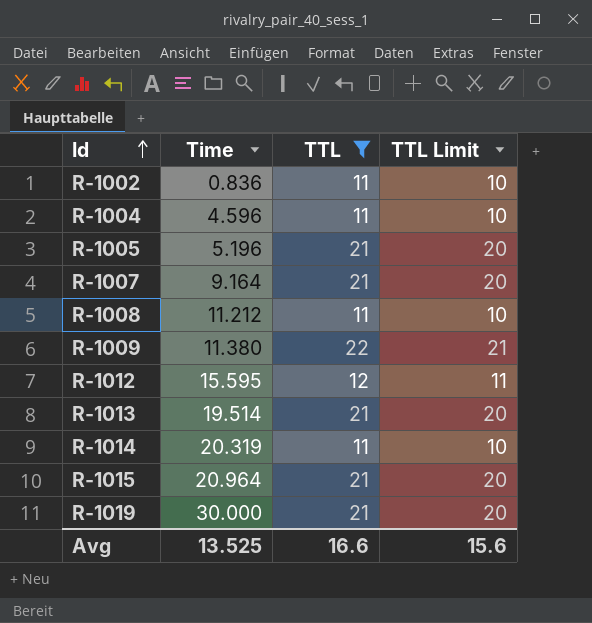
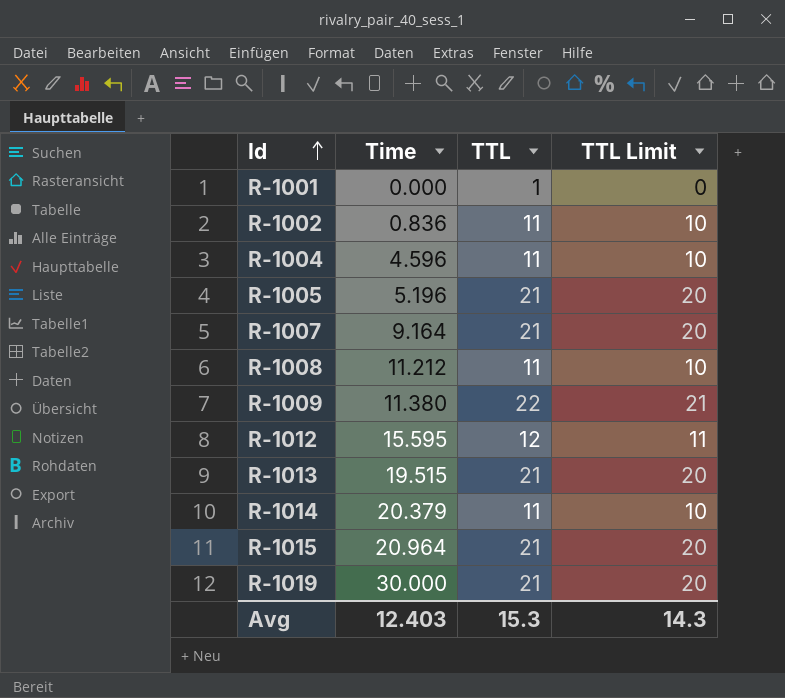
filter: TTL != 1 -> none
R-1013 | Time: 19.514 -> 19.515
R-1014 | Time: 20.319 -> 20.379
Avg | Time: 13.525 -> 12.403
Avg | TTL: 16.6 -> 15.3
Avg | TTL Limit: 15.6 -> 14.3

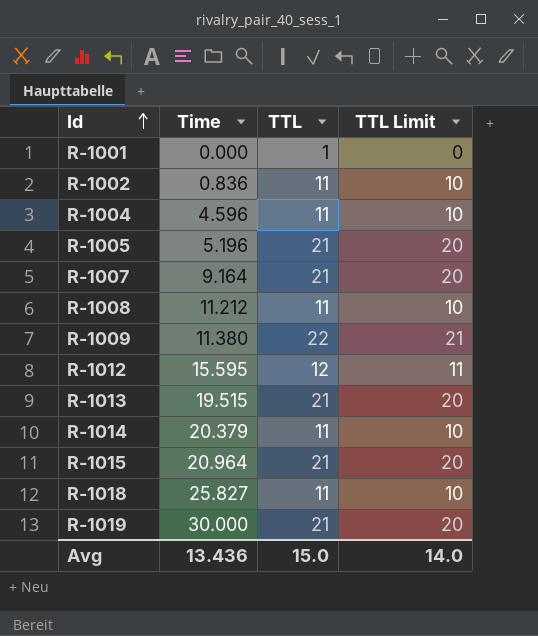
row R-1018: none -> 25.827 | 11 | 10
Avg | Time: 12.403 -> 13.436
Avg | TTL: 15.3 -> 15.0
Avg | TTL Limit: 14.3 -> 14.0

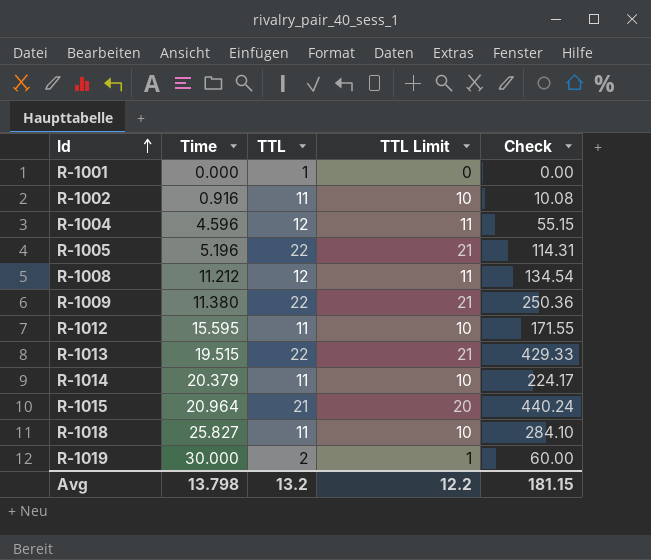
column Check | formula: none -> [Time] * [TTL]
row R-1007: 9.164 | 21 | 20 -> none
R-1002 | Time: 0.836 -> 0.916
R-1004 | TTL: 11 -> 12
R-1004 | TTL Limit: 10 -> 11
R-1005 | TTL: 21 -> 22
R-1005 | TTL Limit: 20 -> 21
R-1008 | TTL: 11 -> 12
R-1008 | TTL Limit: 10 -> 11
R-1012 | TTL: 12 -> 11
R-1012 | TTL Limit: 11 -> 10
R-1013 | TTL: 21 -> 22
R-1013 | TTL Limit: 20 -> 21
R-1019 | TTL: 21 -> 2
R-1019 | TTL Limit: 20 -> 1
Avg | Time: 13.436 -> 13.798
Avg | TTL: 15.0 -> 13.2
Avg | TTL Limit: 14.0 -> 12.2

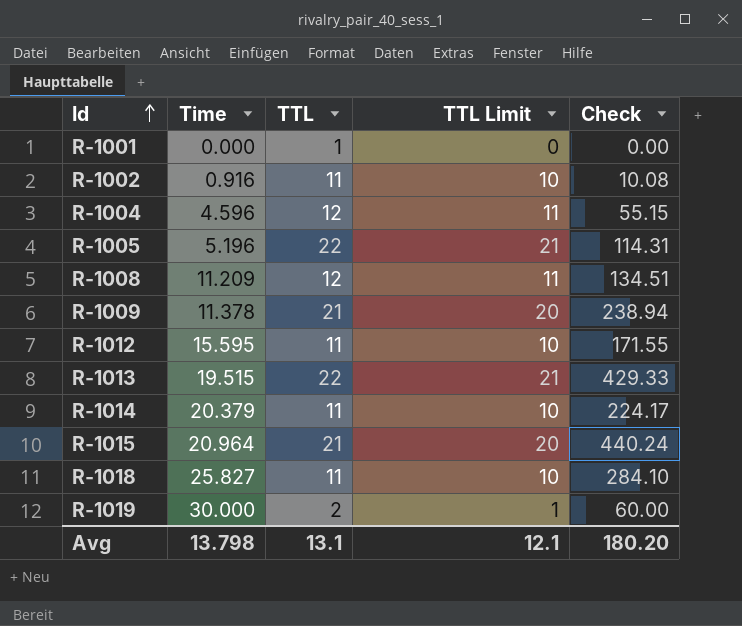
R-1008 | Time: 11.212 -> 11.209
R-1008 | Check: 134.54 -> 134.51
R-1009 | Time: 11.380 -> 11.378
R-1009 | TTL: 22 -> 21
R-1009 | TTL Limit: 21 -> 20
R-1009 | Check: 250.36 -> 238.94
Avg | TTL: 13.2 -> 13.1
Avg | TTL Limit: 12.2 -> 12.1
Avg | Check: 181.15 -> 180.20

